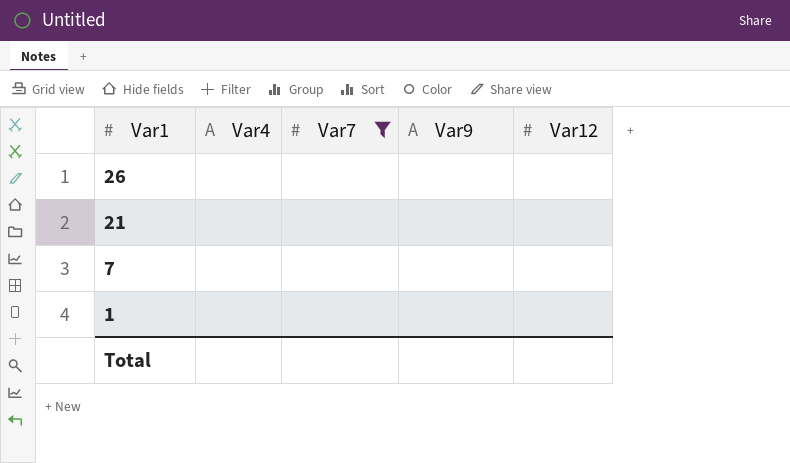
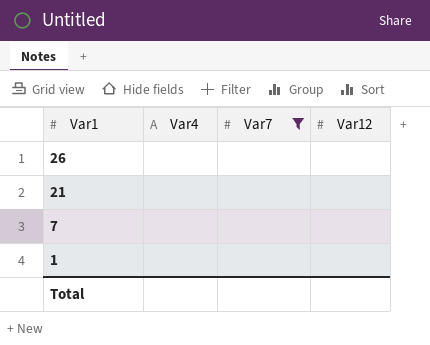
column Var9 | position: 4 -> none

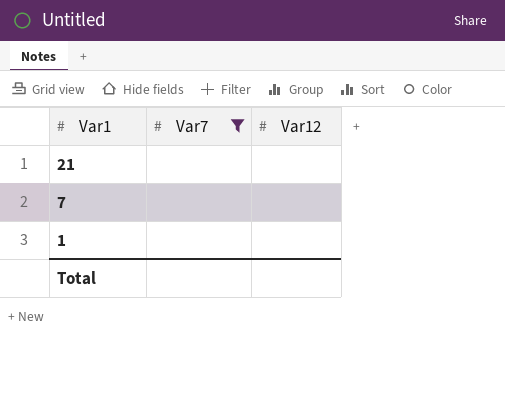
column Var4 | position: 2 -> none
row 26: none | none | none -> none

